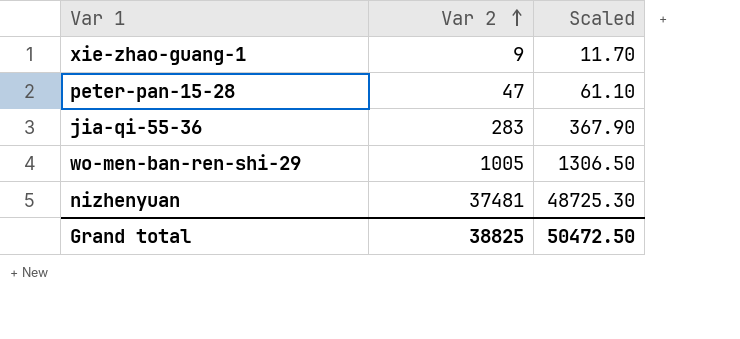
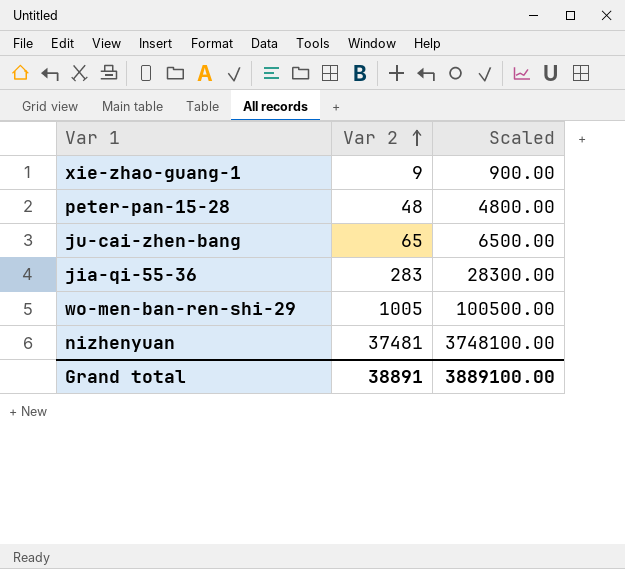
column Scaled | formula: [Var 2] * 1.3 -> [Var 2] * 100
peter-pan-15-28 | Var 2: 47 -> 48
row ju-cai-zhen-bang: none -> 65 | 6500.00
Grand total | Var 2: 38825 -> 38891
Grand total | Scaled: 50472.50 -> 3889100.00

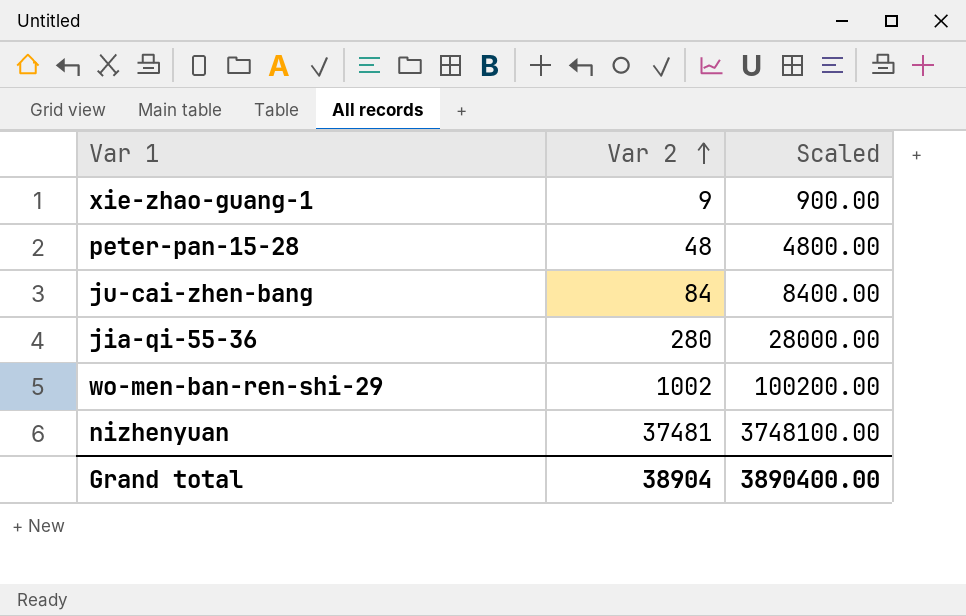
ju-cai-zhen-bang | Var 2: 65 -> 84
ju-cai-zhen-bang | Scaled: 6500.00 -> 8400.00
jia-qi-55-36 | Var 2: 283 -> 280
jia-qi-55-36 | Scaled: 28300.00 -> 28000.00
wo-men-ban-ren-shi-29 | Var 2: 1005 -> 1002
wo-men-ban-ren-shi-29 | Scaled: 100500.00 -> 100200.00
Grand total | Var 2: 38891 -> 38904
Grand total | Scaled: 3889100.00 -> 3890400.00

